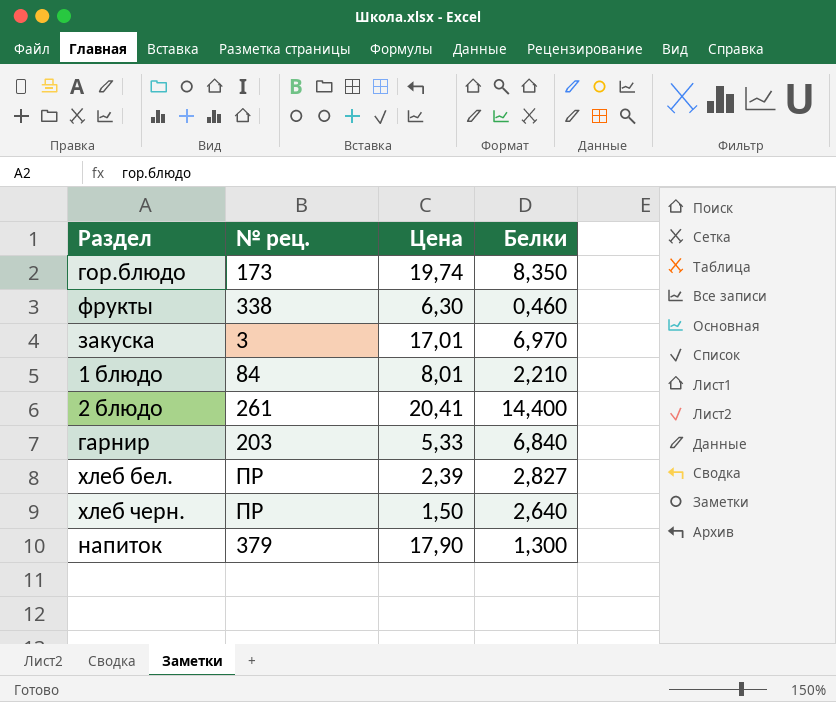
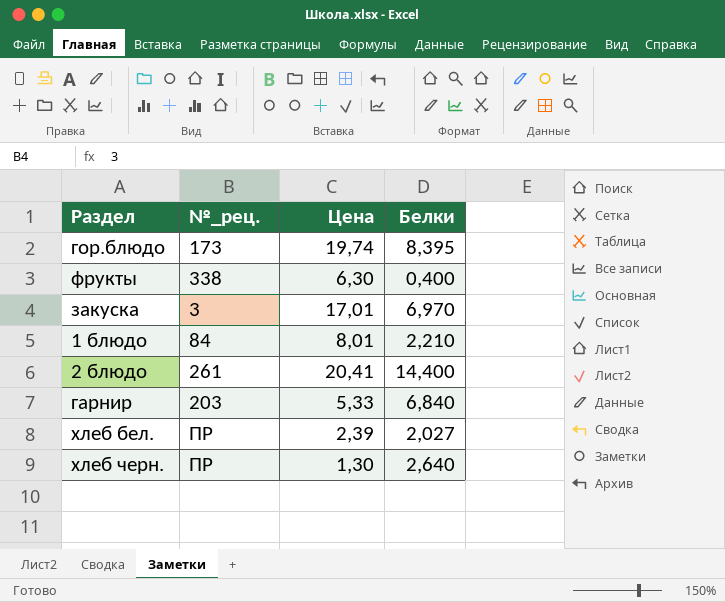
column name: № рец. -> №_рец.
row напиток: 379 | 17,90 | 1,300 -> none
гор.блюдо | Белки: 8,350 -> 8,395
фрукты | Белки: 0,460 -> 0,400
хлеб бел. | Белки: 2,827 -> 2,027
хлеб черн. | Цена: 1,50 -> 1,30

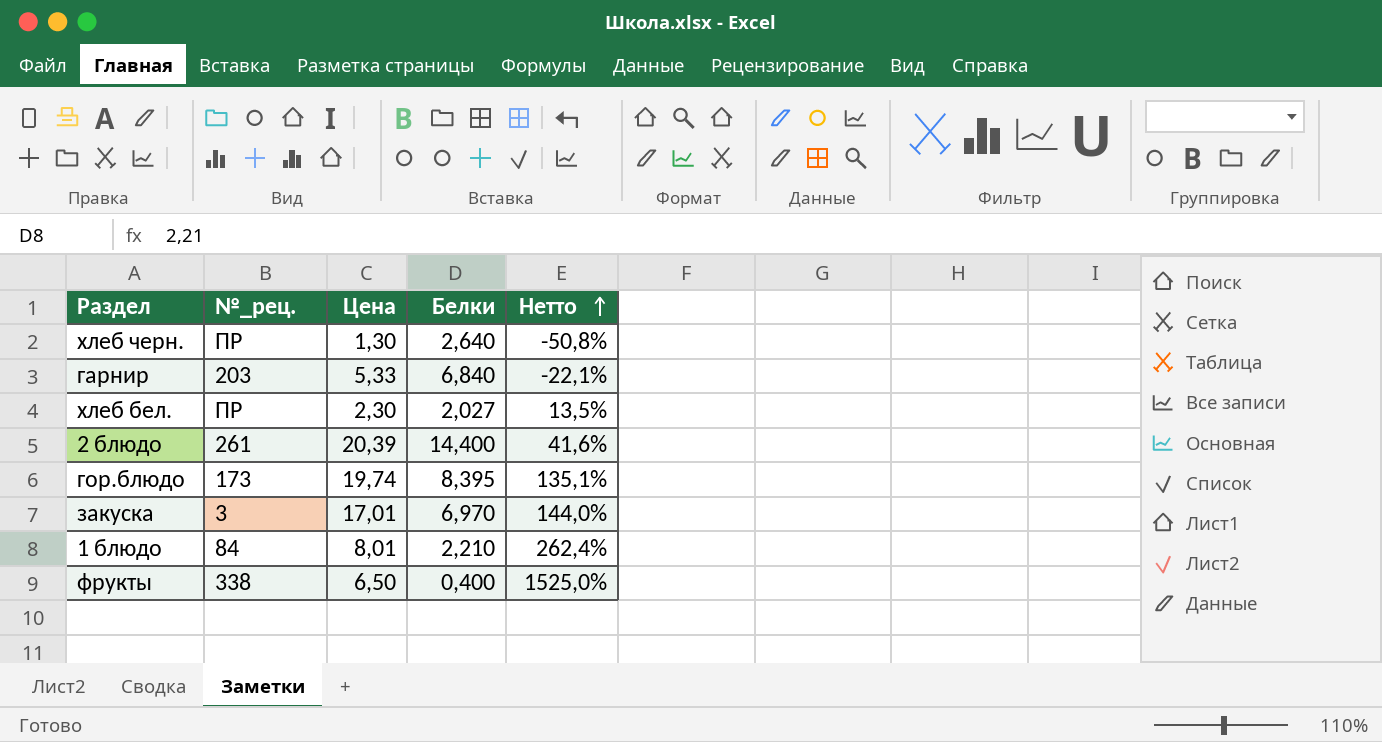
row order: none -> Нетто ascending
column Нетто | formula: none -> ([Цена] - [Белки]) / [Белки]
хлеб бел. | Цена: 2,39 -> 2,30
2 блюдо | Цена: 20,41 -> 20,39
фрукты | Цена: 6,30 -> 6,50

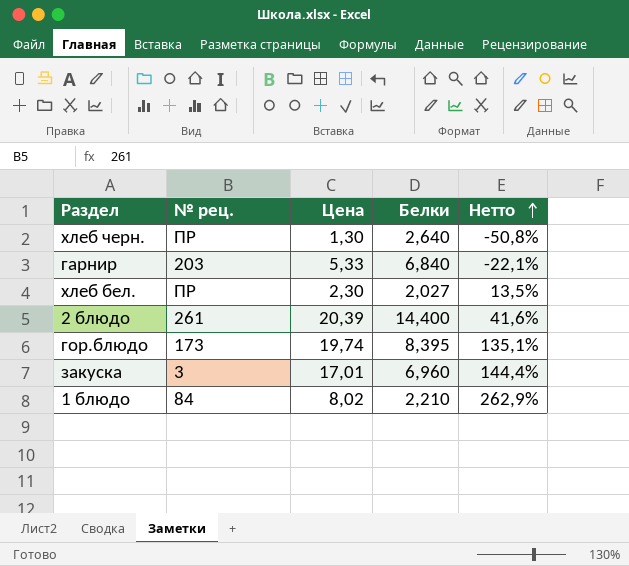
column name: №_рец. -> № рец.
row фрукты: 338 | 6,50 | 0,400 | 1525,0% -> none
закуска | Белки: 6,970 -> 6,960
закуска | Нетто: 144,0% -> 144,4%
1 блюдо | Цена: 8,01 -> 8,02
1 блюдо | Нетто: 262,4% -> 262,9%

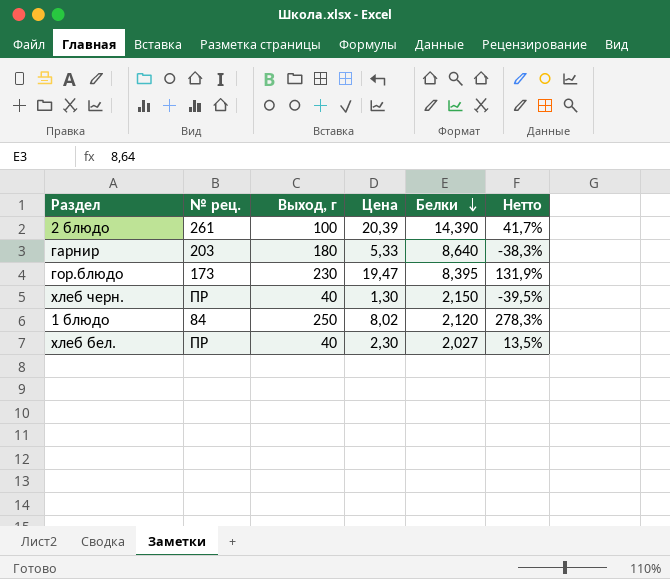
row order: Нетто ascending -> Белки descending
column Выход, г | position: none -> 3
row закуска: 3 | 17,01 | 6,960 | 144,4% -> none
2 блюдо | Белки: 14,400 -> 14,390
2 блюдо | Нетто: 41,6% -> 41,7%
гарнир | Белки: 6,840 -> 8,640
гарнир | Нетто: -22,1% -> -38,3%
гор.блюдо | Цена: 19,74 -> 19,47
гор.блюдо | Нетто: 135,1% -> 131,9%
хлеб черн. | Белки: 2,640 -> 2,150
хлеб черн. | Нетто: -50,8% -> -39,5%
1 блюдо | Белки: 2,210 -> 2,120
1 блюдо | Нетто: 262,9% -> 278,3%

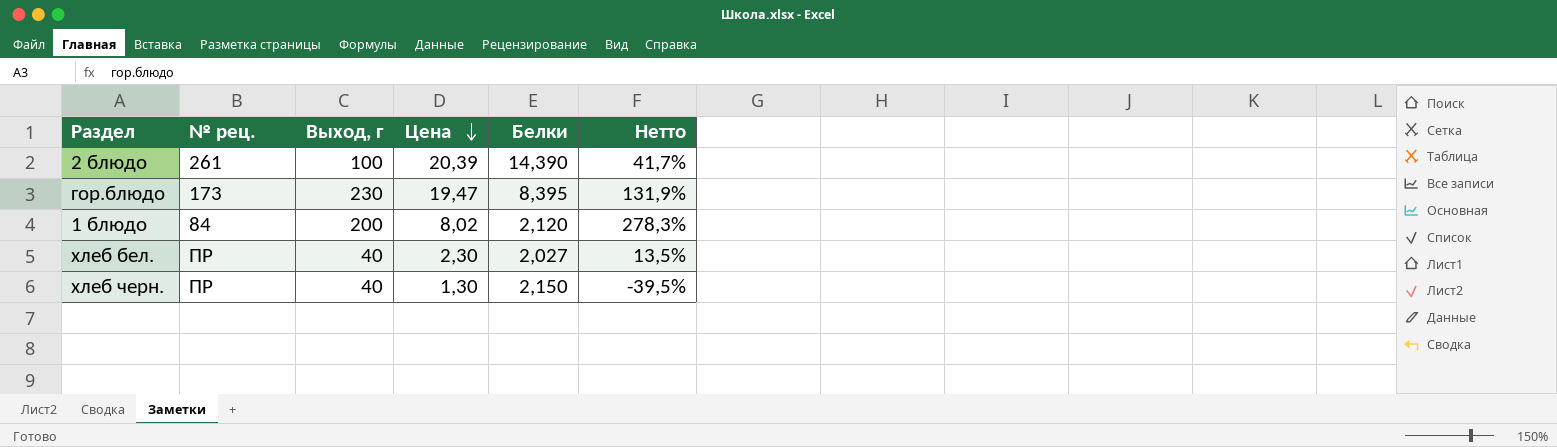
row order: Белки descending -> Цена descending
row гарнир: 203 | 180 | 5,33 | 8,640 | -38,3% -> none
1 блюдо | Выход, г: 250 -> 200

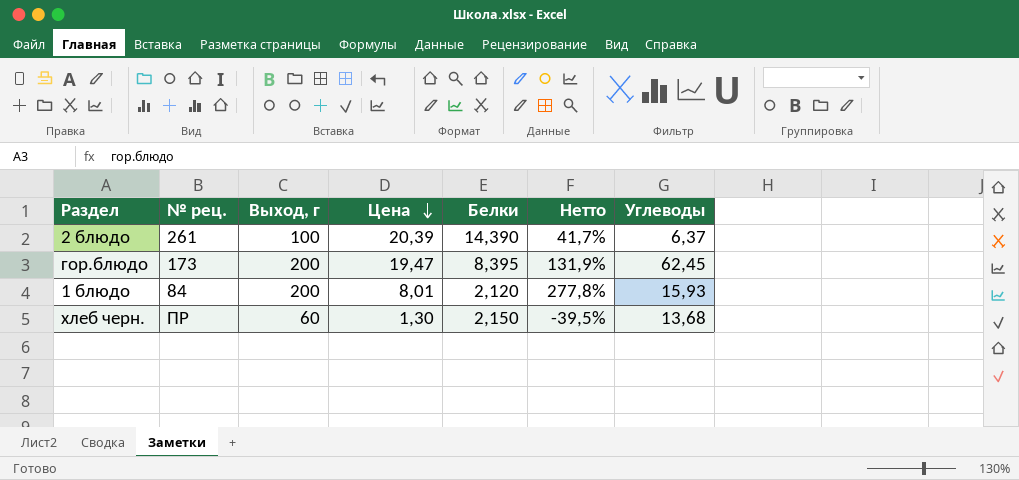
column Углеводы | position: none -> 7
row хлеб бел.: ПР | 40 | 2,30 | 2,027 | 13,5% -> none
гор.блюдо | Выход, г: 230 -> 200
1 блюдо | Цена: 8,02 -> 8,01
1 блюдо | Нетто: 278,3% -> 277,8%
хлеб черн. | Выход, г: 40 -> 60

